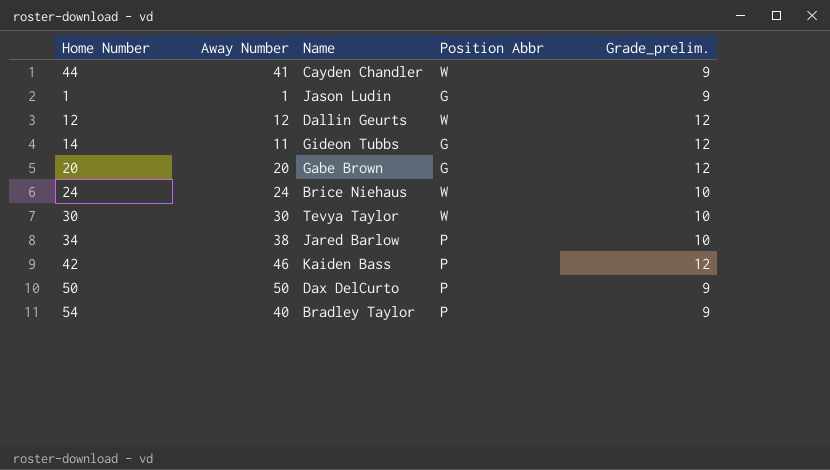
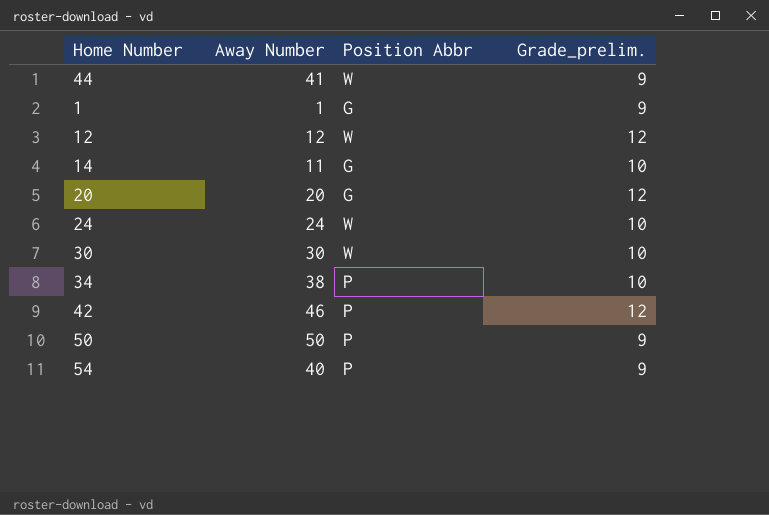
column Name | position: 3 -> none
14 | Grade_prelim.: 12 -> 10

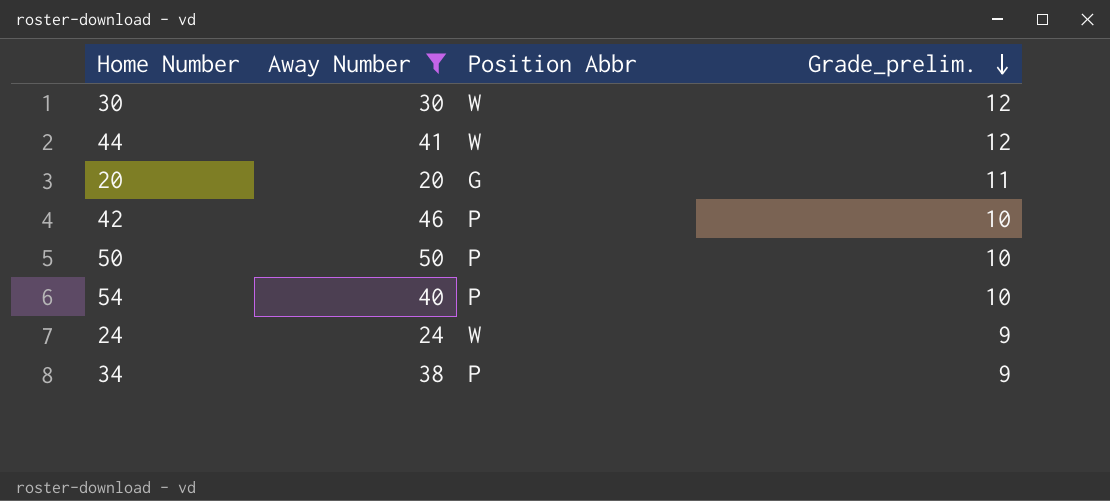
filter: none -> Away Number >= 20
row order: none -> Grade_prelim. descending
30 | Grade_prelim.: 10 -> 12
44 | Grade_prelim.: 9 -> 12
20 | Grade_prelim.: 12 -> 11
42 | Grade_prelim.: 12 -> 10
50 | Grade_prelim.: 9 -> 10
54 | Grade_prelim.: 9 -> 10
24 | Grade_prelim.: 10 -> 9
34 | Grade_prelim.: 10 -> 9

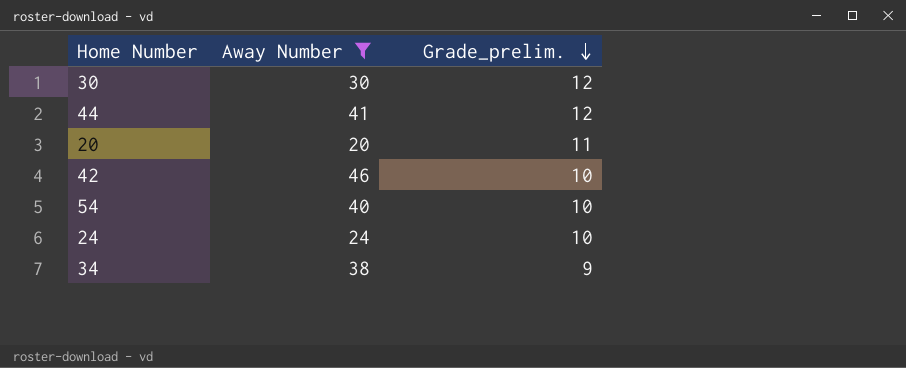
column Position Abbr | position: 3 -> none
row 50: 50 | P | 10 -> none
24 | Grade_prelim.: 9 -> 10

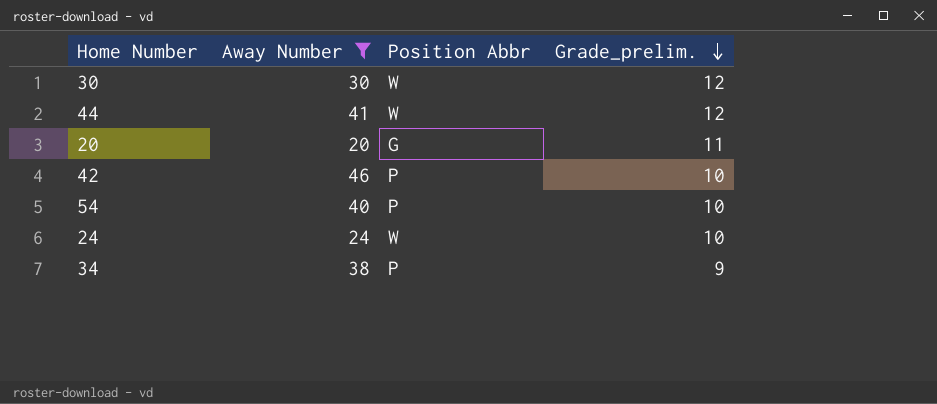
column Position Abbr | position: none -> 3

